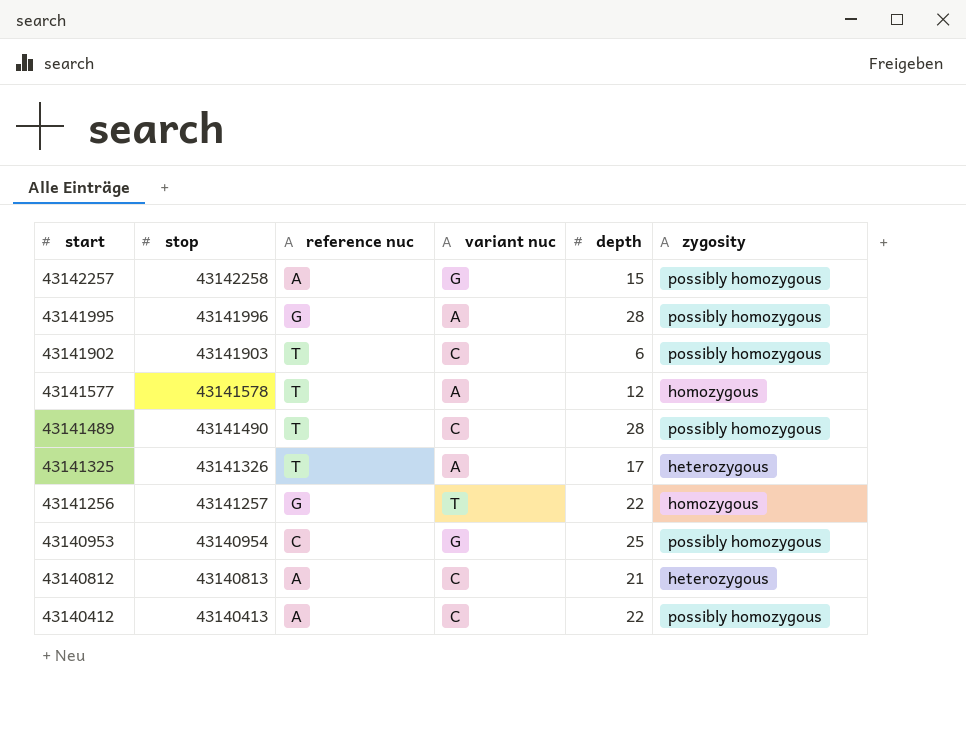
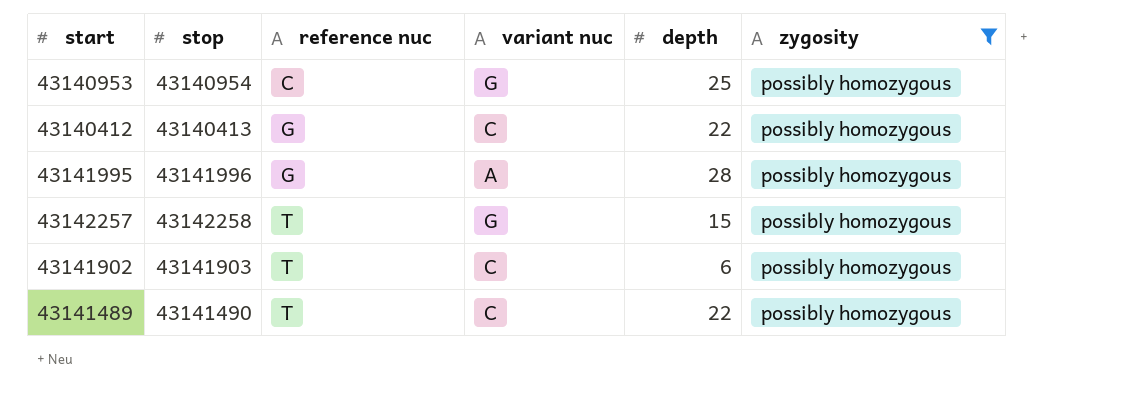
filter: none -> zygosity = possibly homozygous
row order: start descending -> reference nuc ascending
43140412 | reference nuc: A -> G
43142257 | reference nuc: A -> T
43141489 | depth: 28 -> 22

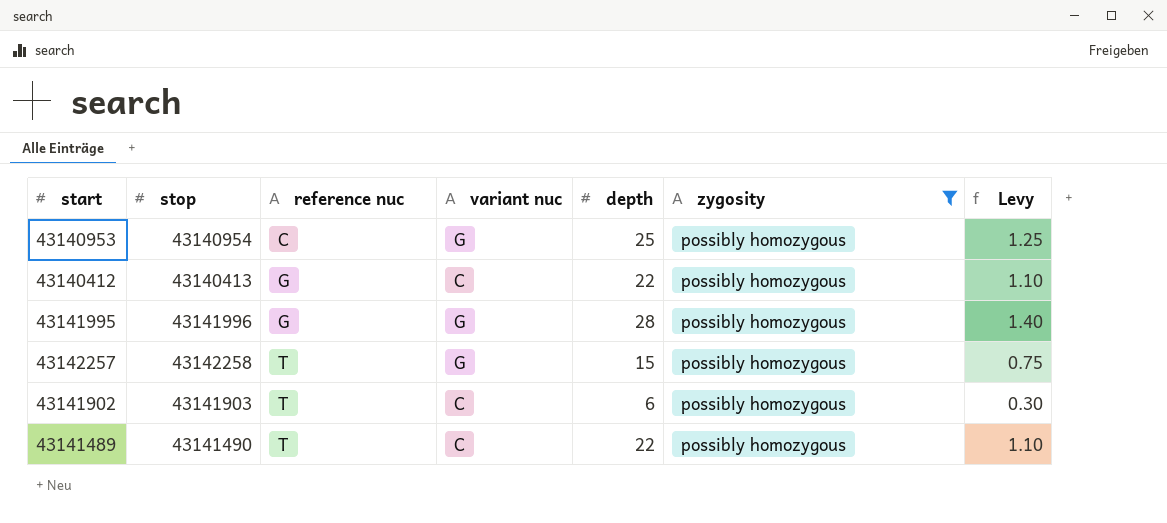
column Levy | formula: none -> [depth] * 0.05
43141995 | variant nuc: A -> G

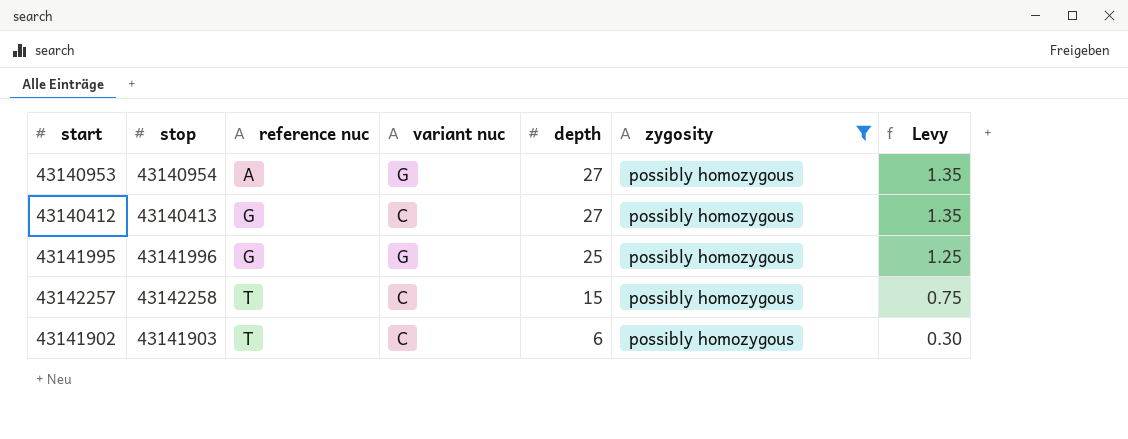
row 43141489: 43141490 | T | C | 22 | possibly homozygous | 1.10 -> none
43140953 | reference nuc: C -> A
43140953 | depth: 25 -> 27
43140953 | Levy: 1.25 -> 1.35
43140412 | depth: 22 -> 27
43140412 | Levy: 1.10 -> 1.35
43141995 | depth: 28 -> 25
43141995 | Levy: 1.40 -> 1.25
43142257 | variant nuc: G -> C

